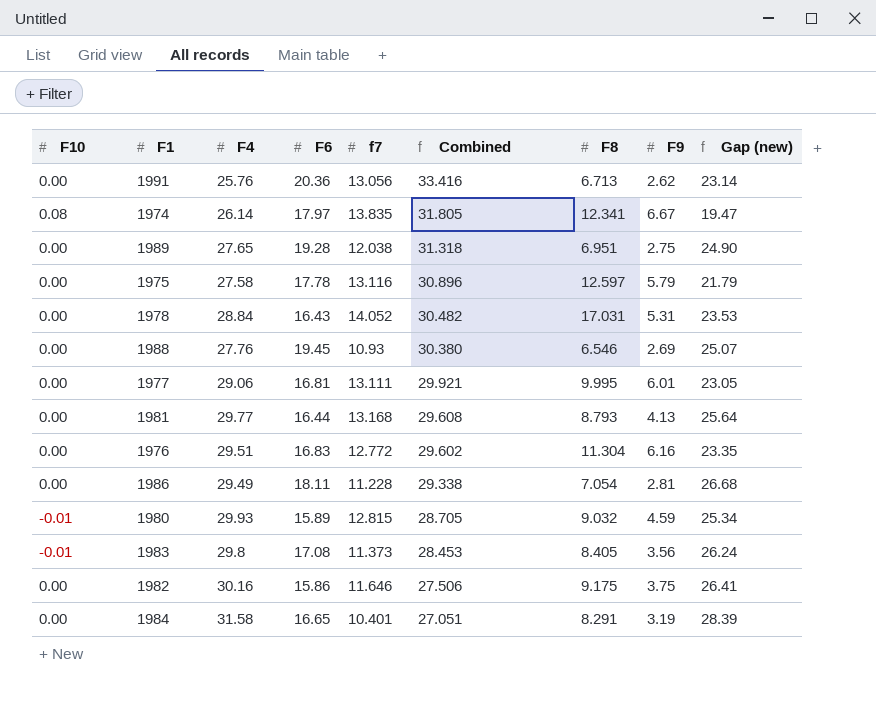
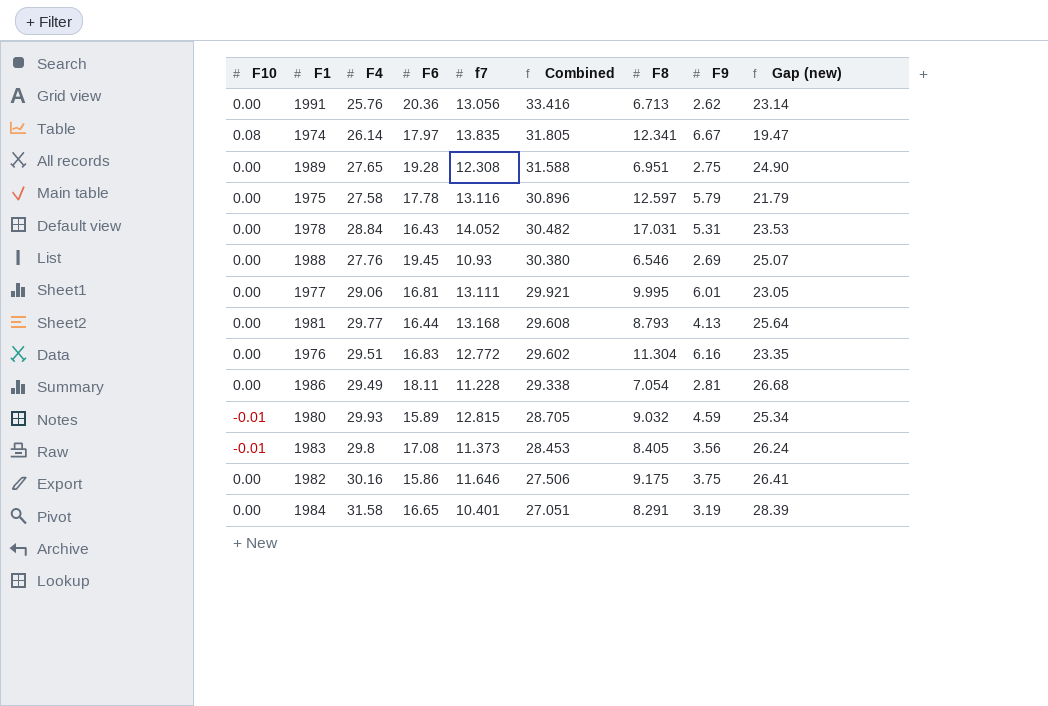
1989 | f7: 12.038 -> 12.308
1989 | Combined: 31.318 -> 31.588

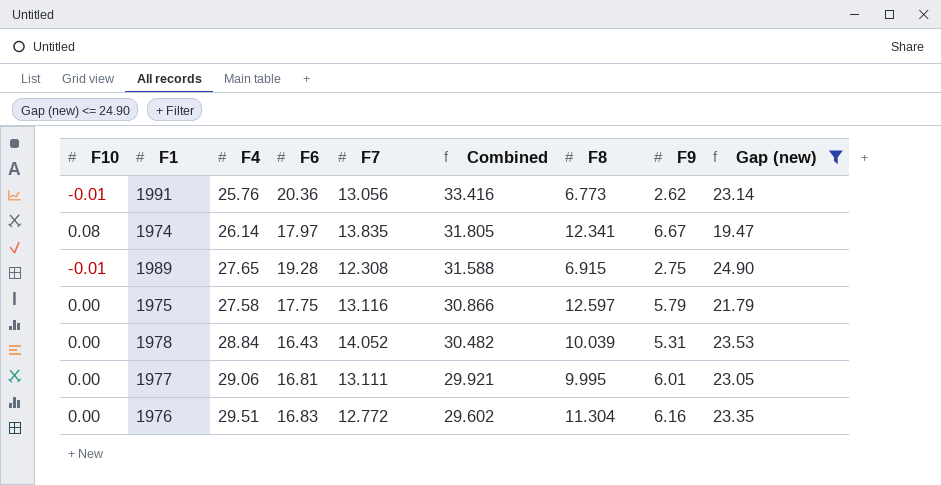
filter: none -> Gap (new) <= 24.90
column name: f7 -> F7
1991 | F10: 0.00 -> -0.01
1991 | F8: 6.713 -> 6.773
1989 | F10: 0.00 -> -0.01
1989 | F8: 6.951 -> 6.915
1975 | F6: 17.78 -> 17.75
1975 | Combined: 30.896 -> 30.866
1978 | F8: 17.031 -> 10.039

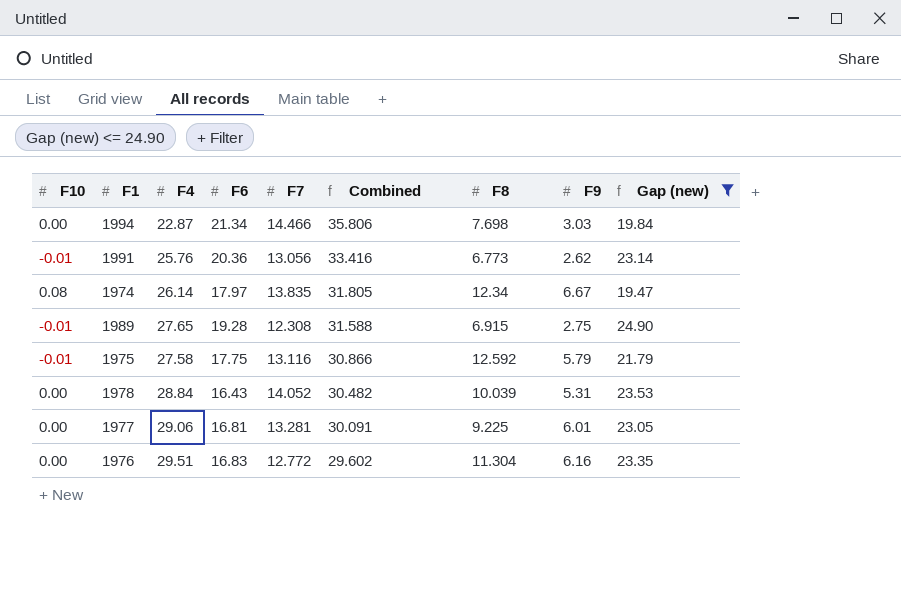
row 1994: none -> 0.00 | 22.87 | 21.34 | 14.466 | 35.806 | 7.698 | 3.03 | 19.84
1974 | F8: 12.341 -> 12.34
1975 | F10: 0.00 -> -0.01
1975 | F8: 12.597 -> 12.592
1977 | F7: 13.111 -> 13.281
1977 | Combined: 29.921 -> 30.091
1977 | F8: 9.995 -> 9.225

